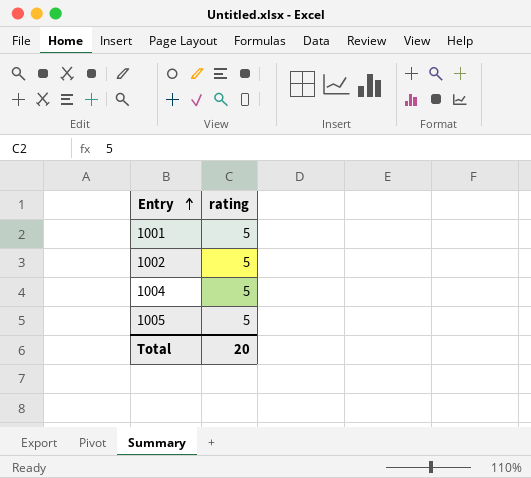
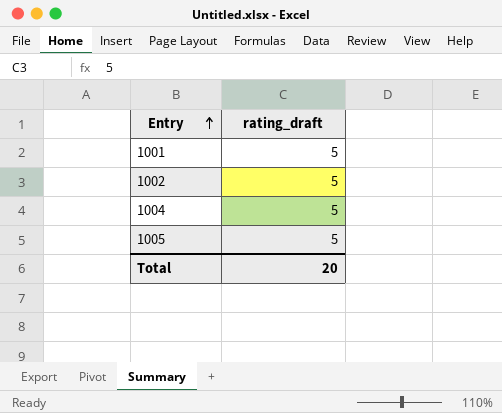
column name: rating -> rating_draft

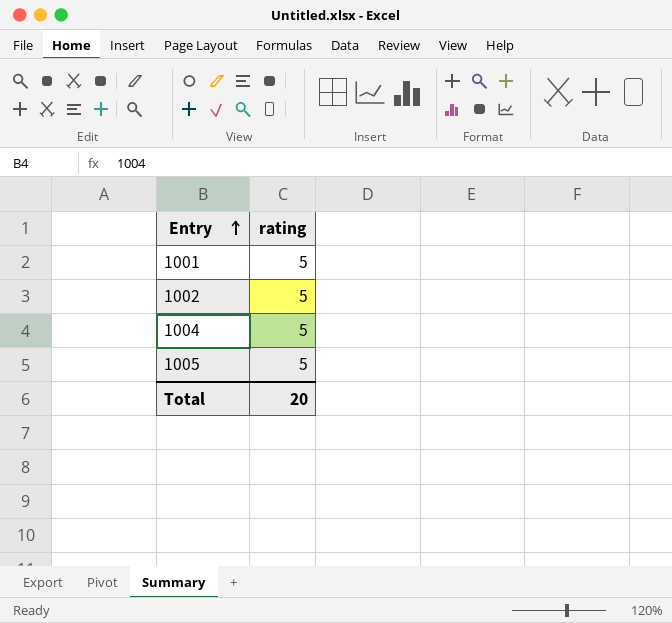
column name: rating_draft -> rating

